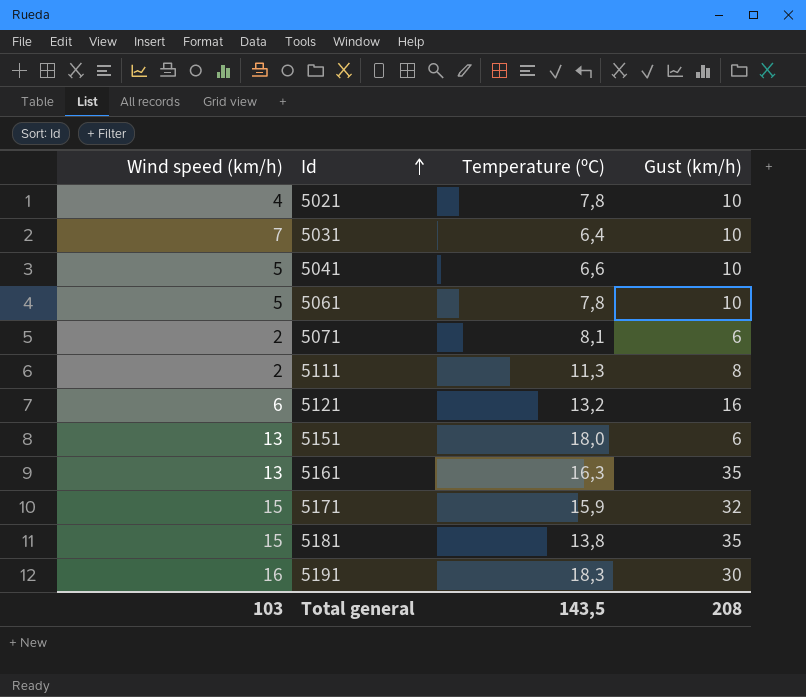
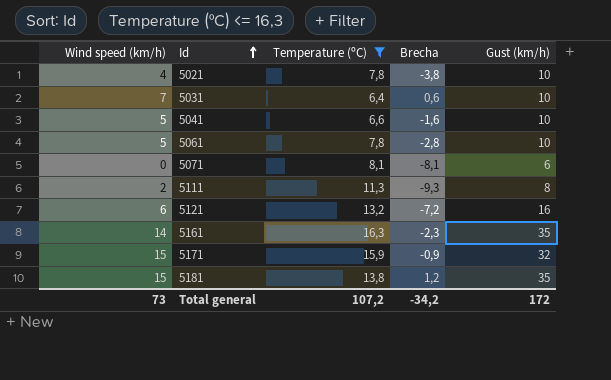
filter: none -> Temperature (ºC) <= 16,3
column Brecha | formula: none -> [Wind speed (km/h)] - [Temperature (ºC)]
5071 | Wind speed (km/h): 2 -> 0
5161 | Wind speed (km/h): 13 -> 14
Total general | Wind speed (km/h): 103 -> 73
Total general | Temperature (ºC): 143,5 -> 107,2
Total general | Gust (km/h): 208 -> 172

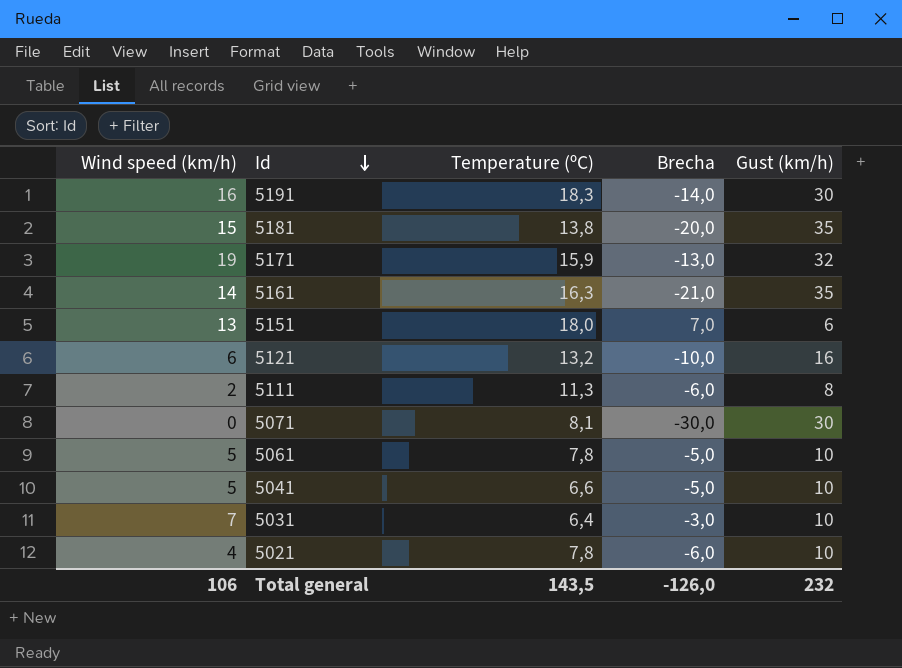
filter: Temperature (ºC) <= 16,3 -> none
row order: Id ascending -> Id descending
column Brecha | formula: [Wind speed (km/h)] - [Temperature (ºC)] -> [Wind speed (km/h)] - [Gust (km/h)]
5171 | Wind speed (km/h): 15 -> 19
5071 | Gust (km/h): 6 -> 30
Total general | Wind speed (km/h): 73 -> 106
Total general | Temperature (ºC): 107,2 -> 143,5
Total general | Brecha: -34,2 -> -126,0
Total general | Gust (km/h): 172 -> 232

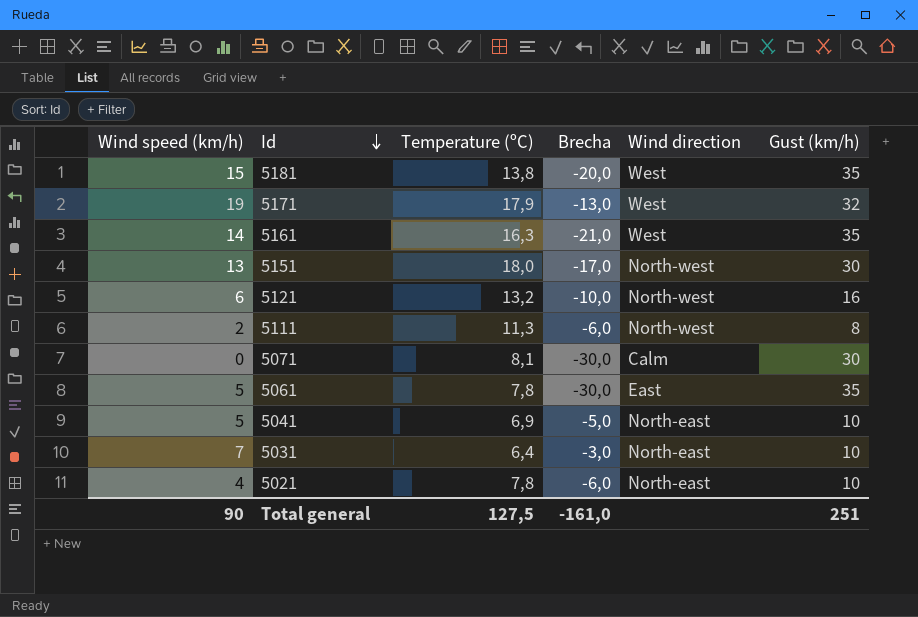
column Wind direction | position: none -> 5
row 5191: 16 | 18,3 | -14,0 | 30 -> none
5171 | Temperature (ºC): 15,9 -> 17,9
5151 | Brecha: 7,0 -> -17,0
5151 | Gust (km/h): 6 -> 30
5061 | Brecha: -5,0 -> -30,0
5061 | Gust (km/h): 10 -> 35
5041 | Temperature (ºC): 6,6 -> 6,9
Total general | Wind speed (km/h): 106 -> 90
Total general | Temperature (ºC): 143,5 -> 127,5
Total general | Brecha: -126,0 -> -161,0
Total general | Gust (km/h): 232 -> 251

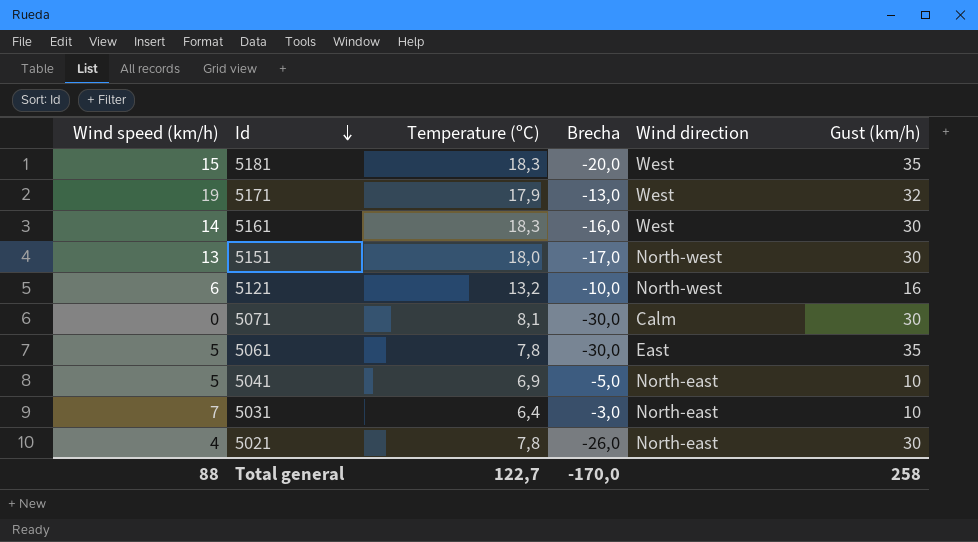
row 5111: 2 | 11,3 | -6,0 | North-west | 8 -> none
5181 | Temperature (ºC): 13,8 -> 18,3
5161 | Temperature (ºC): 16,3 -> 18,3
5161 | Brecha: -21,0 -> -16,0
5161 | Gust (km/h): 35 -> 30
5021 | Brecha: -6,0 -> -26,0
5021 | Gust (km/h): 10 -> 30
Total general | Wind speed (km/h): 90 -> 88
Total general | Temperature (ºC): 127,5 -> 122,7
Total general | Brecha: -161,0 -> -170,0
Total general | Gust (km/h): 251 -> 258

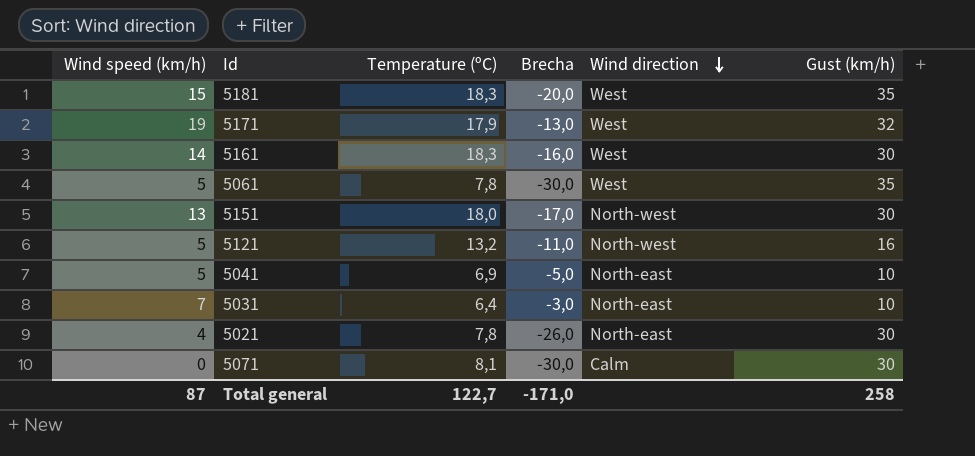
row order: Id descending -> Wind direction descending
5061 | Wind direction: East -> West
5121 | Wind speed (km/h): 6 -> 5
5121 | Brecha: -10,0 -> -11,0
Total general | Wind speed (km/h): 88 -> 87
Total general | Brecha: -170,0 -> -171,0

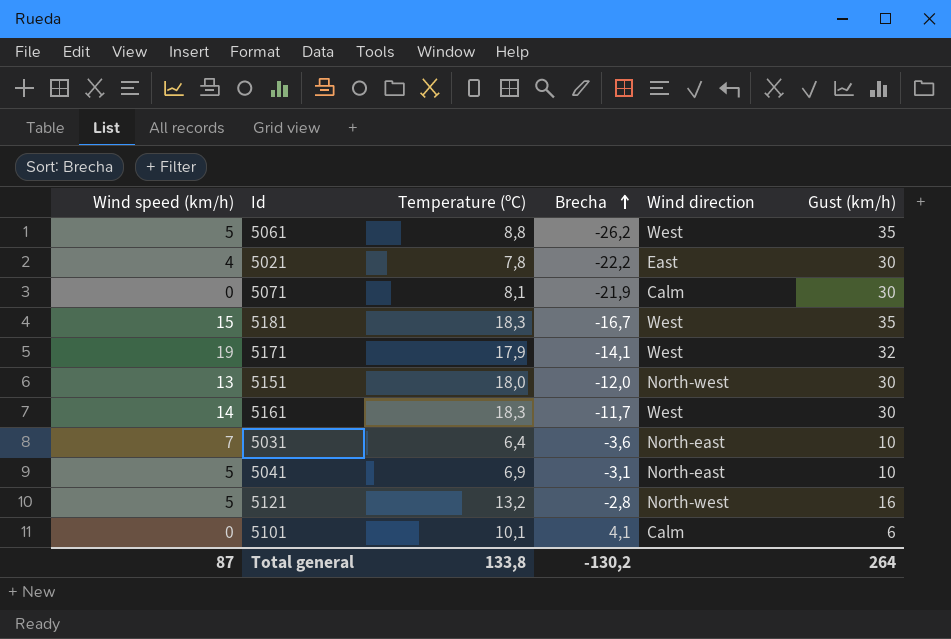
row order: Wind direction descending -> Brecha ascending
column Brecha | formula: [Wind speed (km/h)] - [Gust (km/h)] -> [Temperature (ºC)] - [Gust (km/h)]
5061 | Temperature (ºC): 7,8 -> 8,8
5021 | Wind direction: North-east -> East
row 5101: none -> 0 | 10,1 | 4,1 | Calm | 6
Total general | Temperature (ºC): 122,7 -> 133,8
Total general | Brecha: -171,0 -> -130,2
Total general | Gust (km/h): 258 -> 264

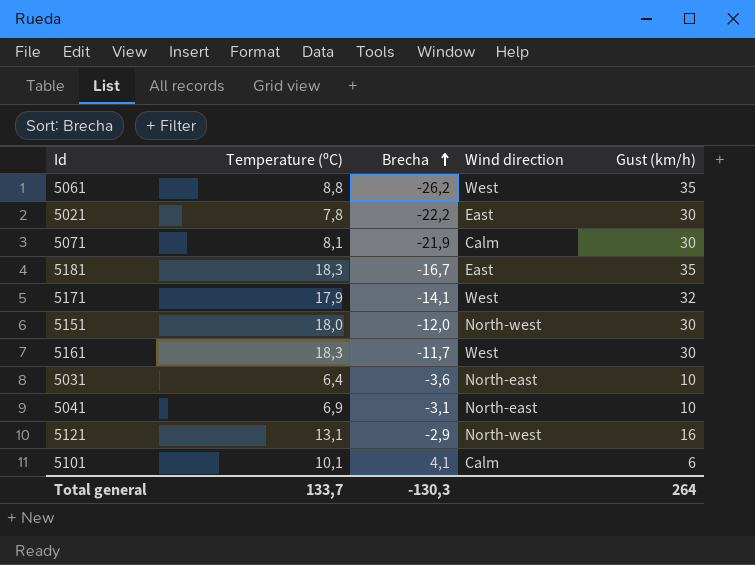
column Wind speed (km/h) | position: 1 -> none
5181 | Wind direction: West -> East
5121 | Temperature (ºC): 13,2 -> 13,1
5121 | Brecha: -2,8 -> -2,9
Total general | Temperature (ºC): 133,8 -> 133,7
Total general | Brecha: -130,2 -> -130,3

